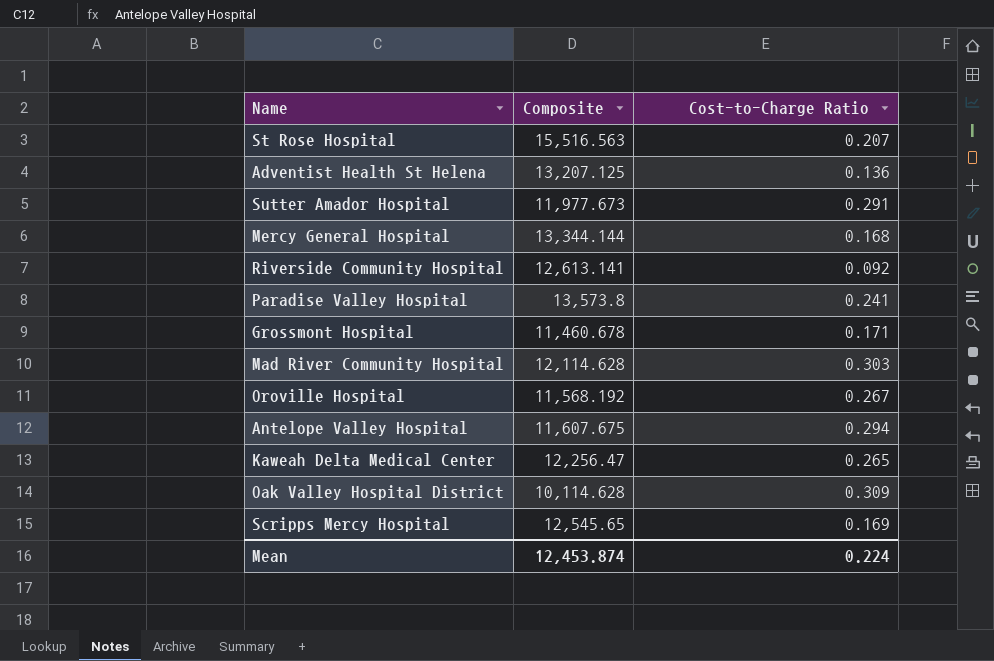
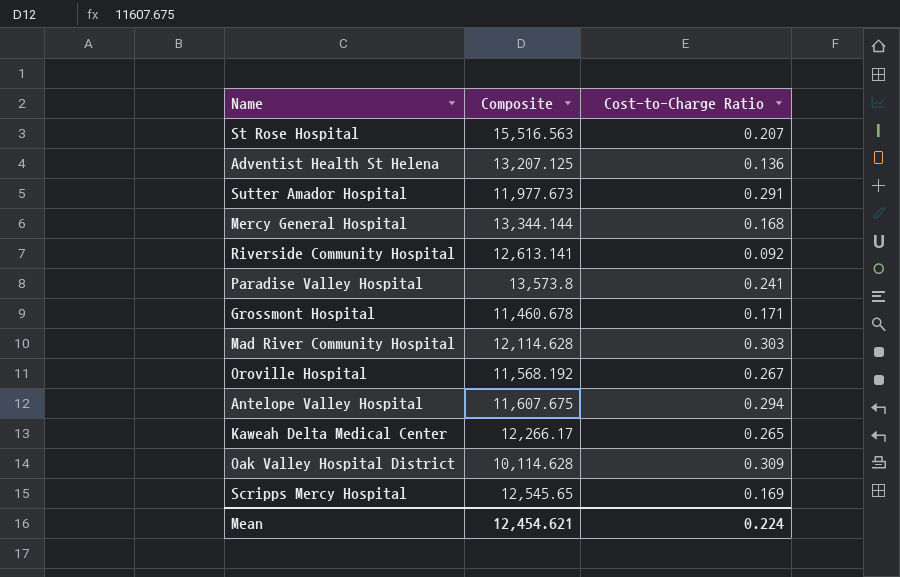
Kaweah Delta Medical Center | Composite: 12,256.47 -> 12,266.17
Mean | Composite: 12,453.874 -> 12,454.621

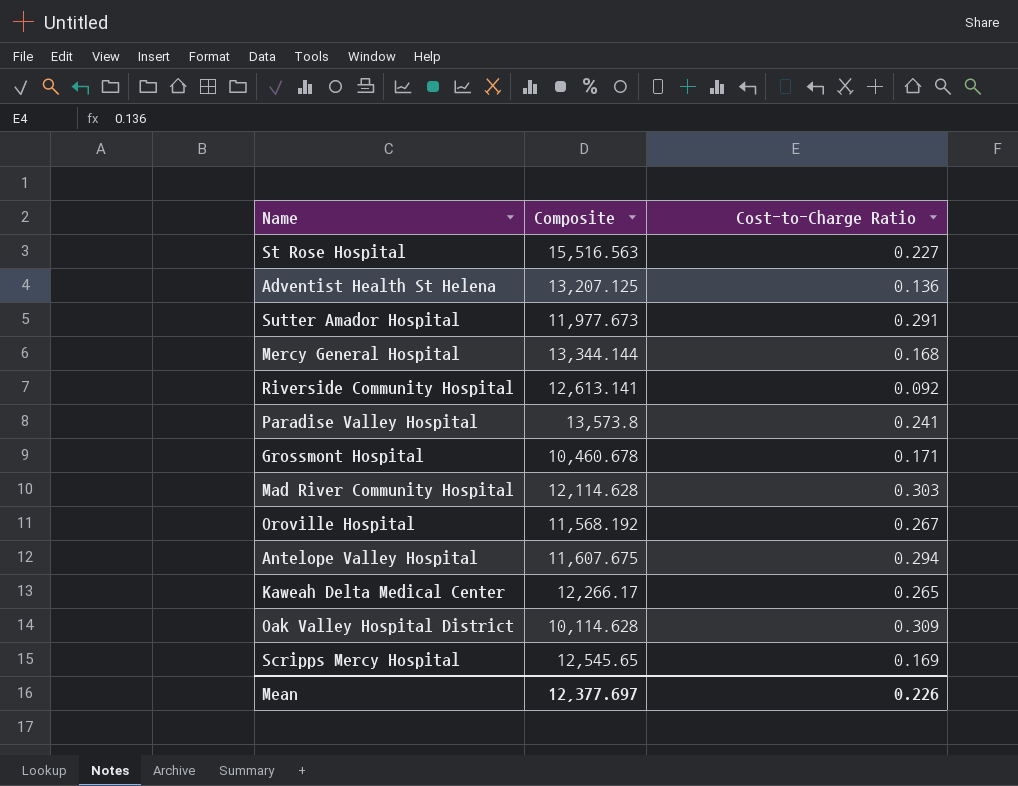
St Rose Hospital | Cost-to-Charge Ratio: 0.207 -> 0.227
Grossmont Hospital | Composite: 11,460.678 -> 10,460.678
Mean | Composite: 12,454.621 -> 12,377.697
Mean | Cost-to-Charge Ratio: 0.224 -> 0.226

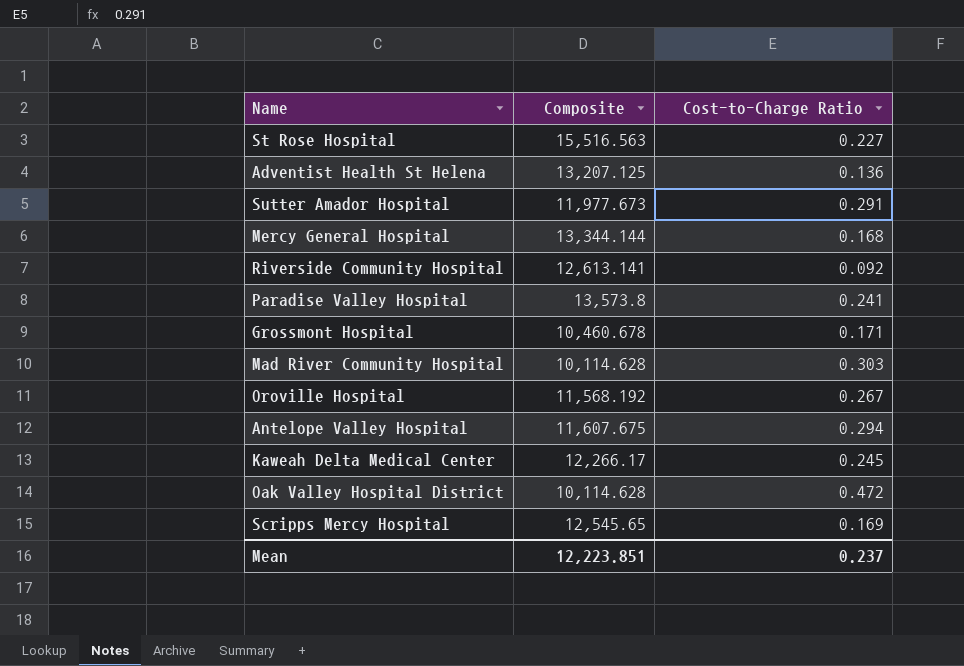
Mad River Community Hospital | Composite: 12,114.628 -> 10,114.628
Kaweah Delta Medical Center | Cost-to-Charge Ratio: 0.265 -> 0.245
Oak Valley Hospital District | Cost-to-Charge Ratio: 0.309 -> 0.472
Mean | Composite: 12,377.697 -> 12,223.851
Mean | Cost-to-Charge Ratio: 0.226 -> 0.237

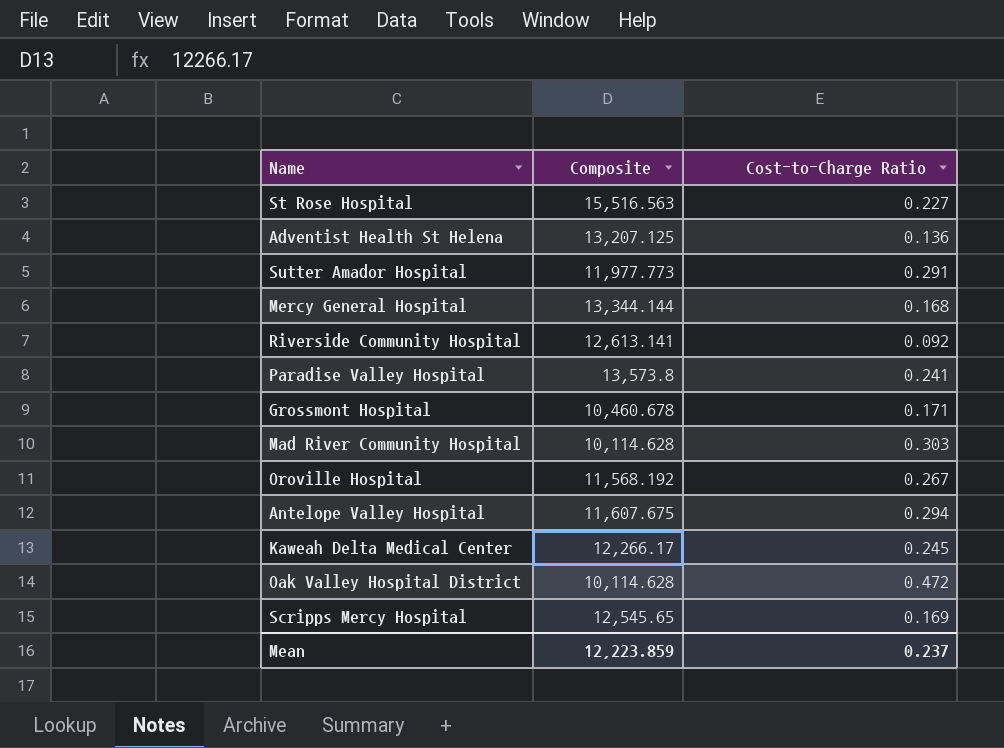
Sutter Amador Hospital | Composite: 11,977.673 -> 11,977.773
Mean | Composite: 12,223.851 -> 12,223.859

